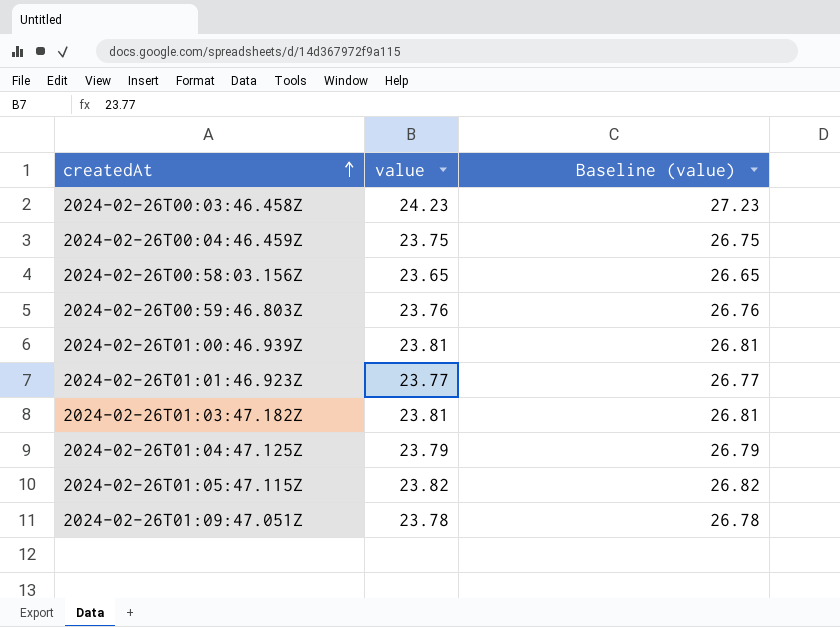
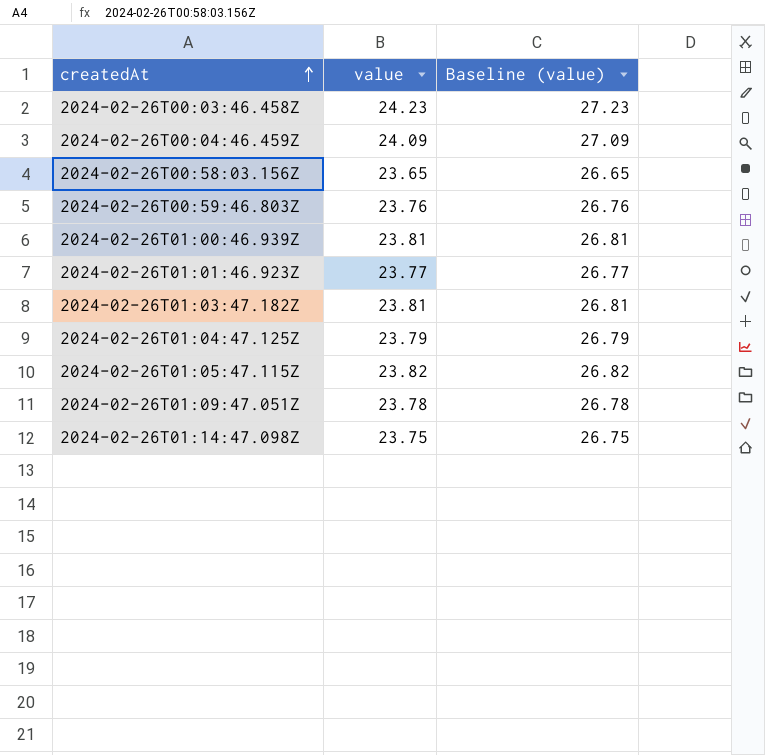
2024-02-26T00:04:46.459Z | value: 23.75 -> 24.09
2024-02-26T00:04:46.459Z | Baseline (value): 26.75 -> 27.09
row 2024-02-26T01:14:47.098Z: none -> 23.75 | 26.75

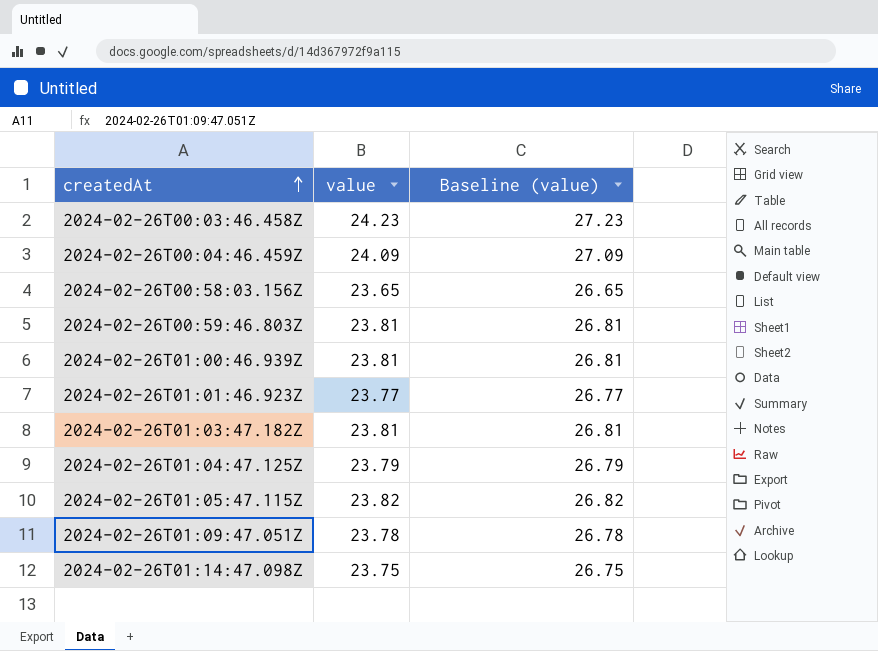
2024-02-26T00:59:46.803Z | value: 23.76 -> 23.81
2024-02-26T00:59:46.803Z | Baseline (value): 26.76 -> 26.81

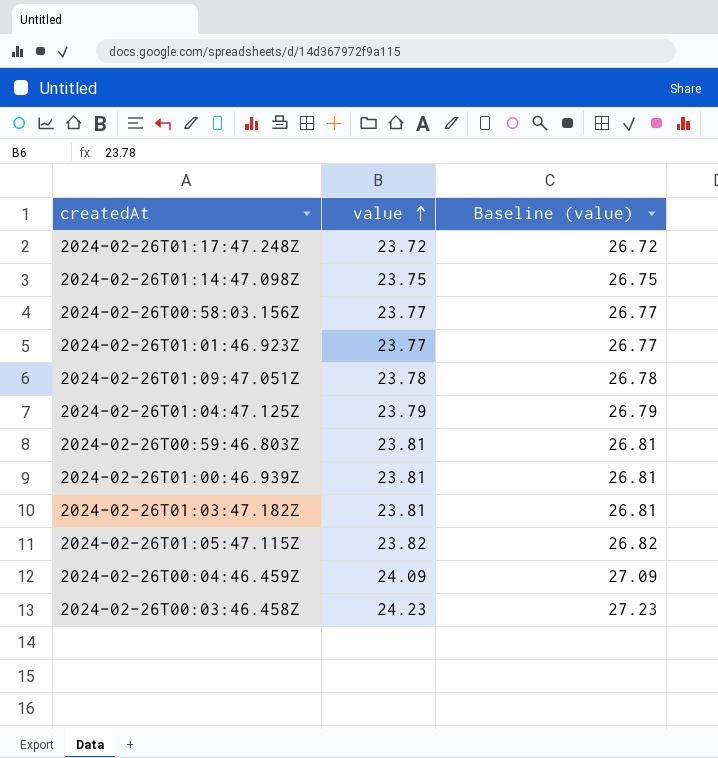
row order: createdAt ascending -> value ascending
row 2024-02-26T01:17:47.248Z: none -> 23.72 | 26.72
2024-02-26T00:58:03.156Z | value: 23.65 -> 23.77
2024-02-26T00:58:03.156Z | Baseline (value): 26.65 -> 26.77

